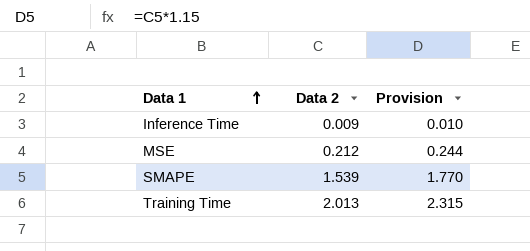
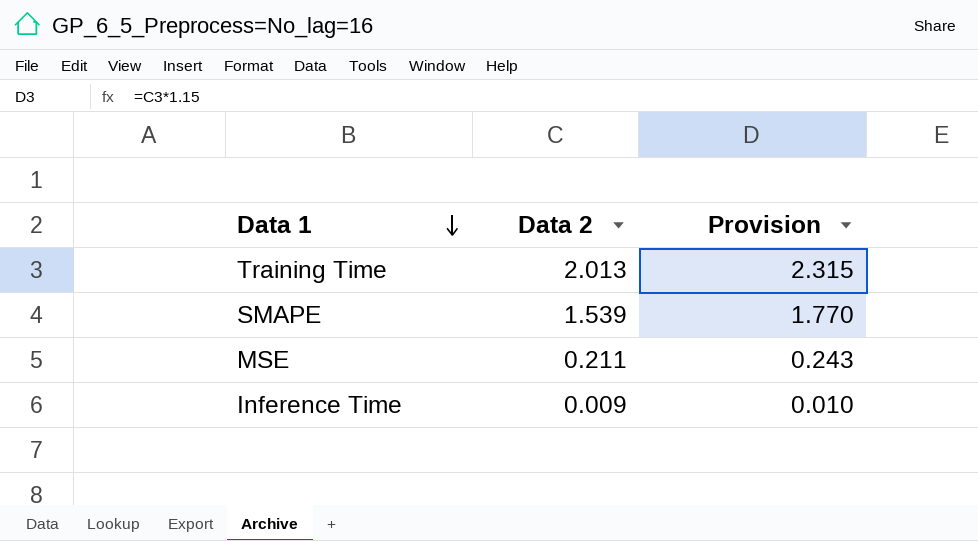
row order: Data 1 ascending -> Data 1 descending
MSE | Data 2: 0.212 -> 0.211
MSE | Provision: 0.244 -> 0.243

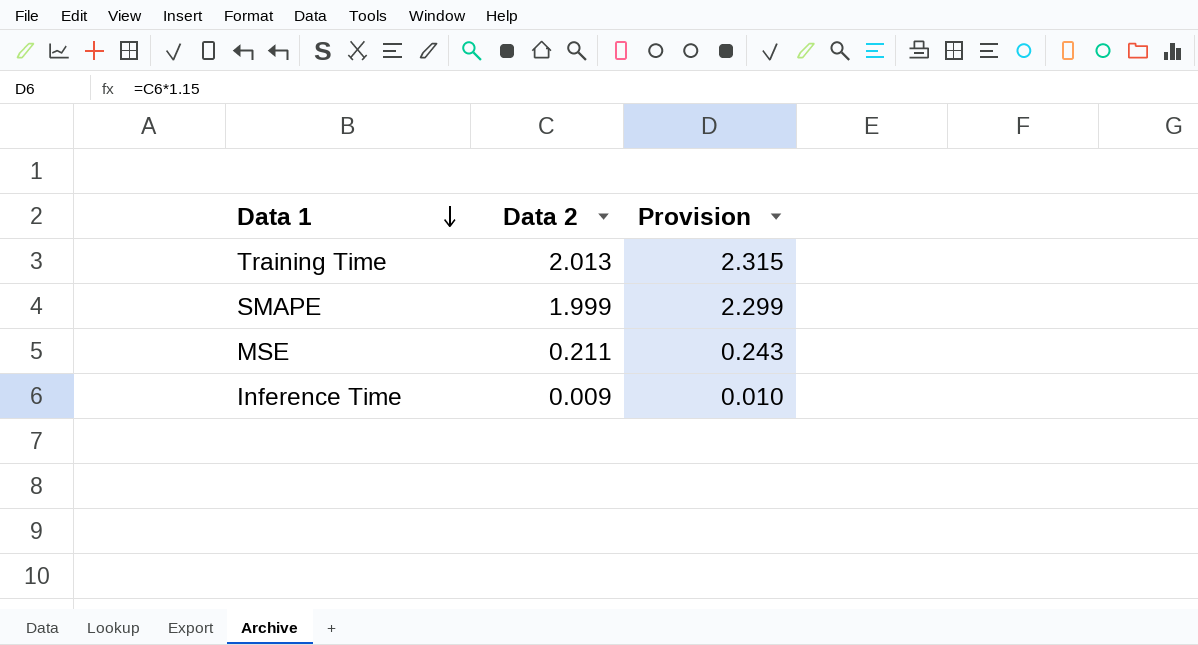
SMAPE | Data 2: 1.539 -> 1.999
SMAPE | Provision: 1.770 -> 2.299

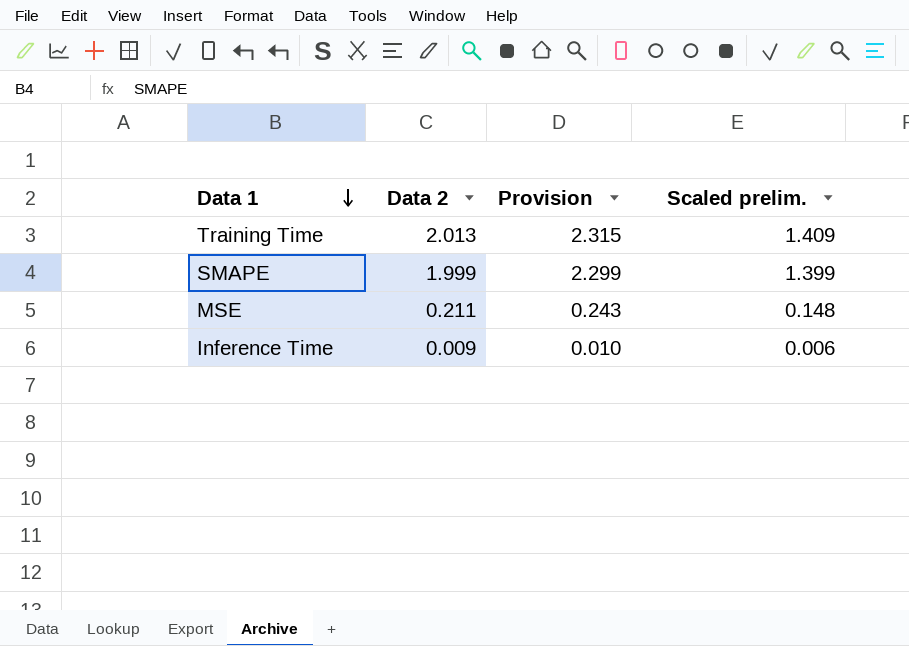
column Scaled prelim. | formula: none -> [Data 2] * 0.7

